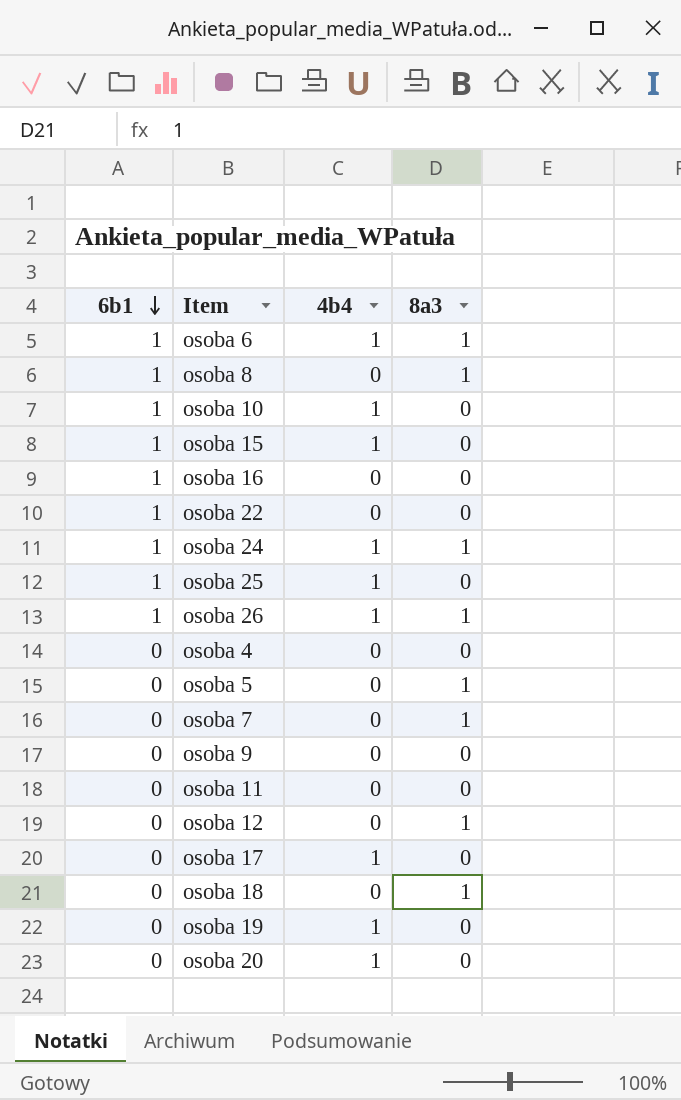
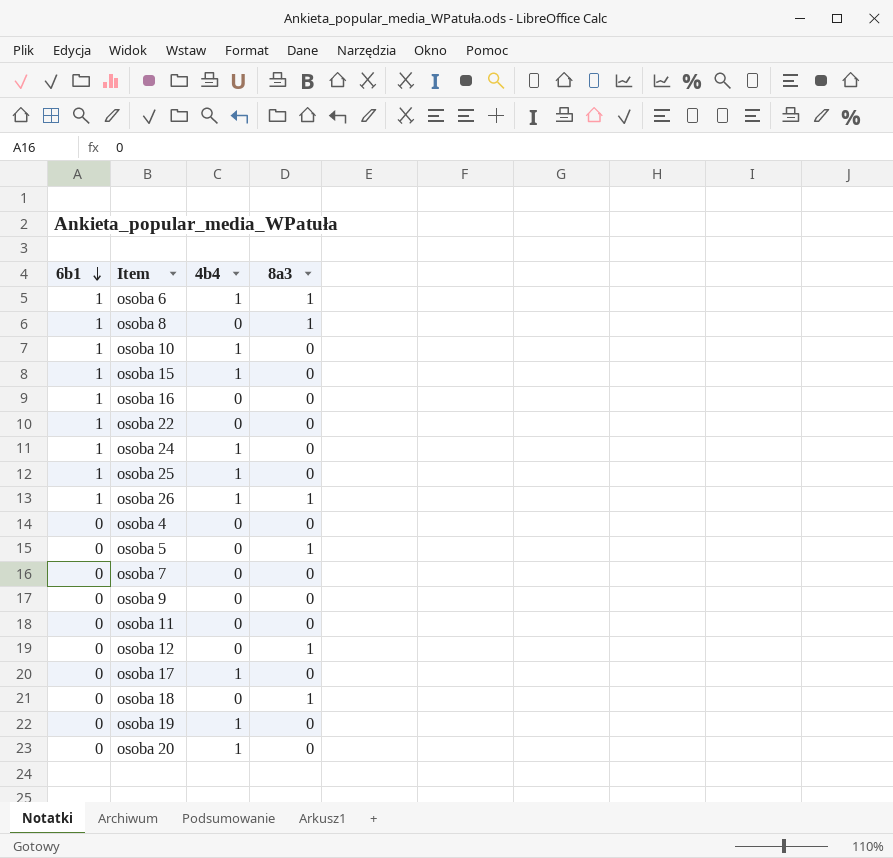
osoba 24 | 8a3: 1 -> 0
osoba 7 | 8a3: 1 -> 0

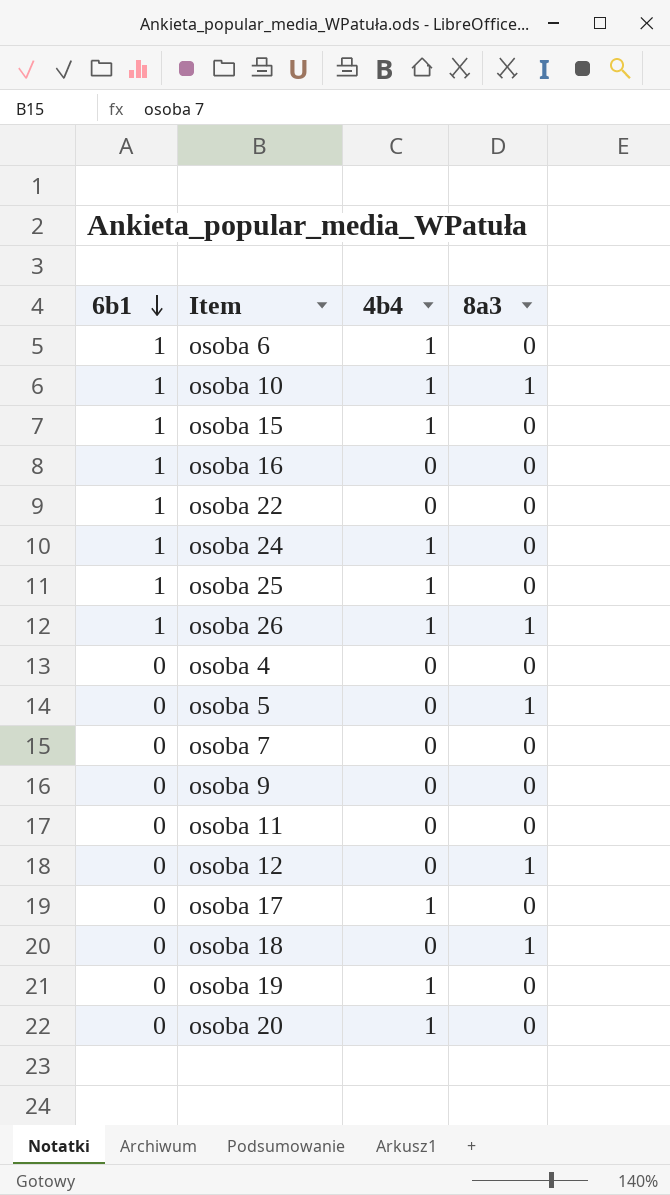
row osoba 8: 1 | 0 | 1 -> none
osoba 6 | 8a3: 1 -> 0
osoba 10 | 8a3: 0 -> 1

